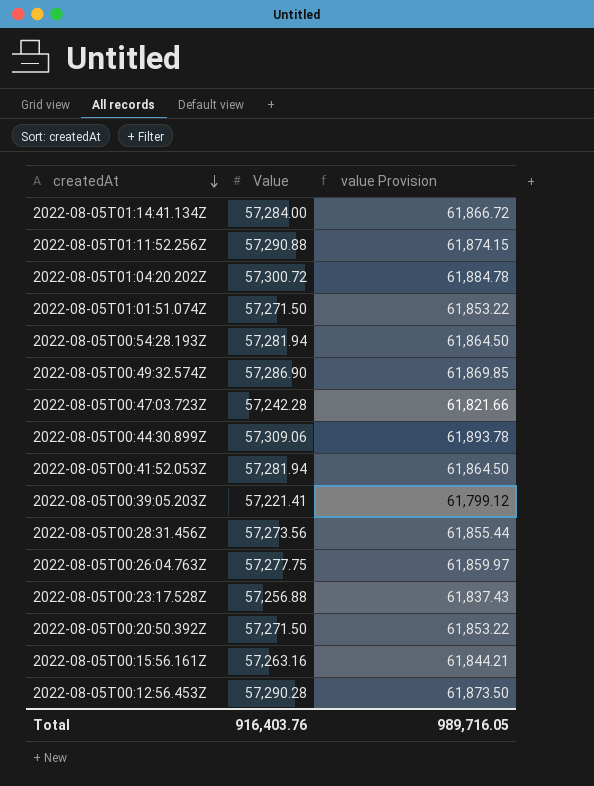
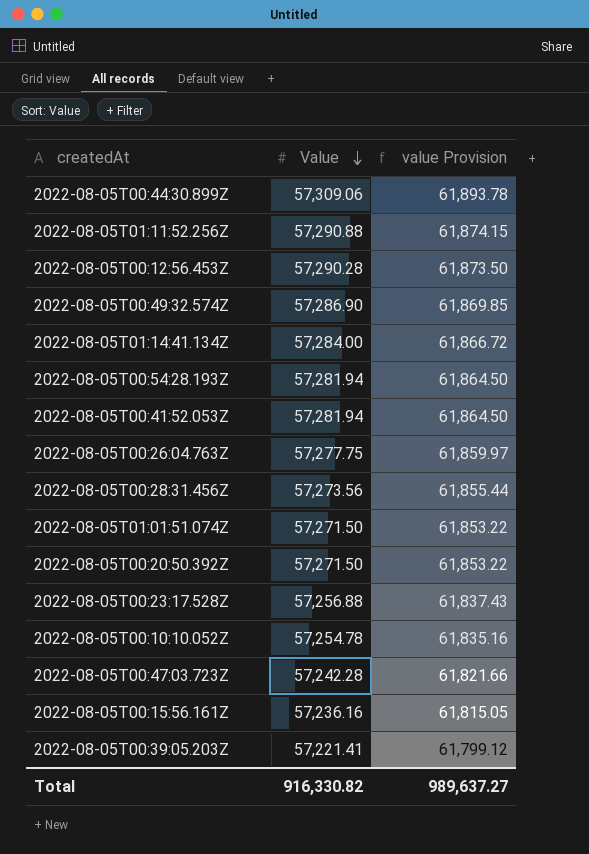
row order: createdAt descending -> Value descending
row 2022-08-05T01:04:20.202Z: 57,300.72 | 61,884.78 -> none
row 2022-08-05T00:10:10.052Z: none -> 57,254.78 | 61,835.16
2022-08-05T00:15:56.161Z | Value: 57,263.16 -> 57,236.16
2022-08-05T00:15:56.161Z | value Provision: 61,844.21 -> 61,815.05
Total | Value: 916,403.76 -> 916,330.82
Total | value Provision: 989,716.05 -> 989,637.27

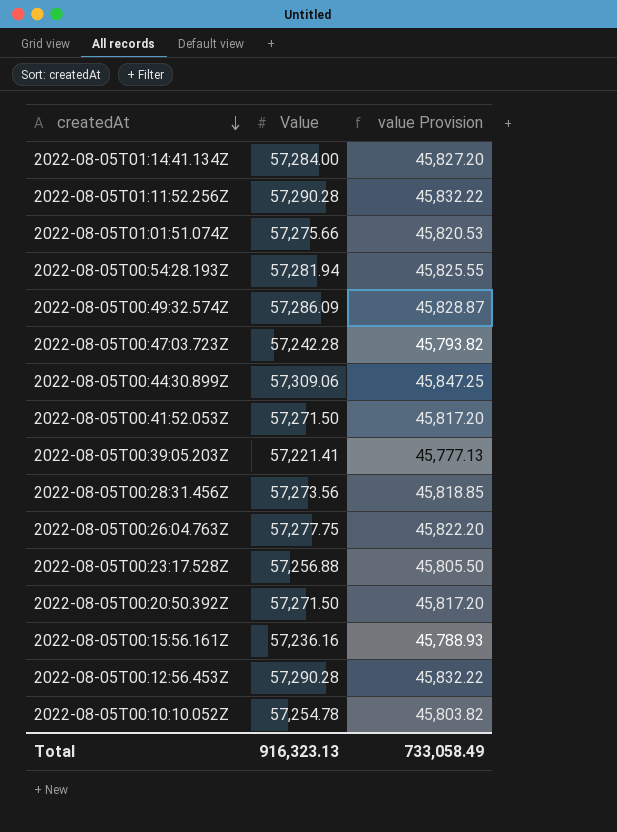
row order: Value descending -> createdAt descending
column value Provision | formula: [Value] * 1.08 -> [Value] * 0.8
2022-08-05T01:11:52.256Z | Value: 57,290.88 -> 57,290.28
2022-08-05T01:01:51.074Z | Value: 57,271.50 -> 57,275.66
2022-08-05T00:49:32.574Z | Value: 57,286.90 -> 57,286.09
2022-08-05T00:41:52.053Z | Value: 57,281.94 -> 57,271.50
Total | Value: 916,330.82 -> 916,323.13
Total | value Provision: 989,637.27 -> 733,058.49

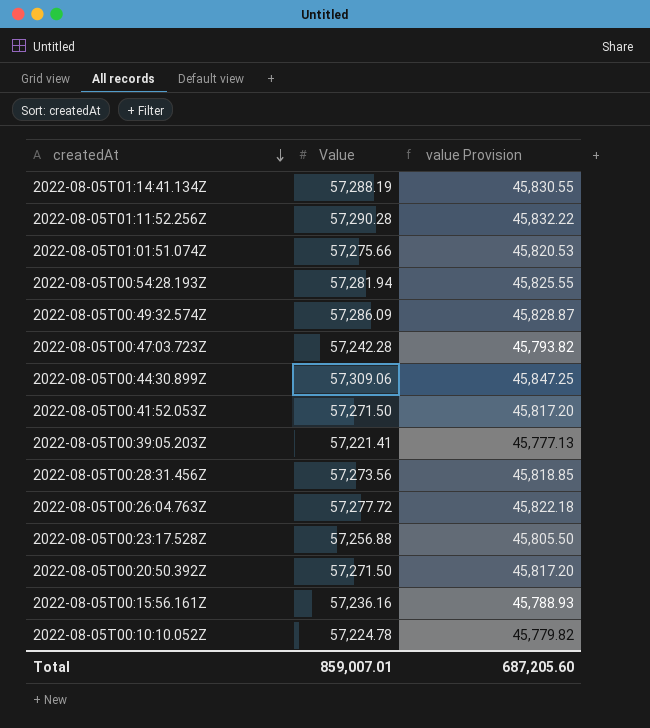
row 2022-08-05T00:12:56.453Z: 57,290.28 | 45,832.22 -> none
2022-08-05T01:14:41.134Z | Value: 57,284.00 -> 57,288.19
2022-08-05T01:14:41.134Z | value Provision: 45,827.20 -> 45,830.55
2022-08-05T00:26:04.763Z | Value: 57,277.75 -> 57,277.72
2022-08-05T00:26:04.763Z | value Provision: 45,822.20 -> 45,822.18
2022-08-05T00:10:10.052Z | Value: 57,254.78 -> 57,224.78
2022-08-05T00:10:10.052Z | value Provision: 45,803.82 -> 45,779.82
Total | Value: 916,323.13 -> 859,007.01
Total | value Provision: 733,058.49 -> 687,205.60

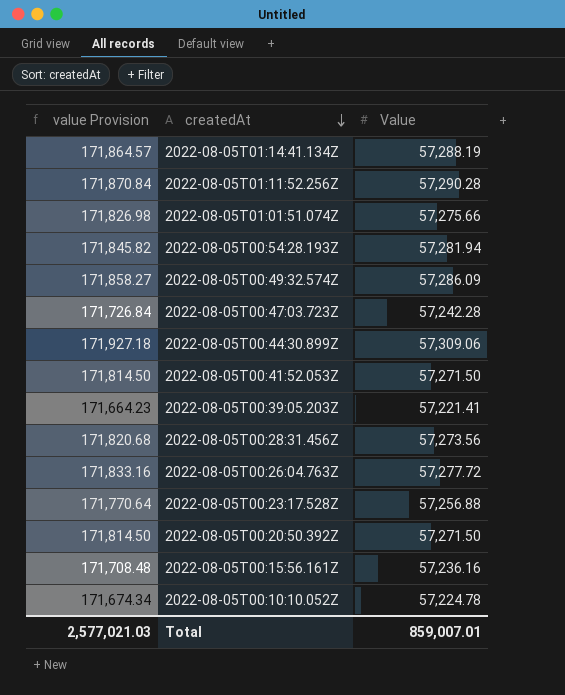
column value Provision | formula: [Value] * 0.8 -> [Value] * 3
column value Provision | position: 3 -> 1
Total | value Provision: 687,205.60 -> 2,577,021.03

